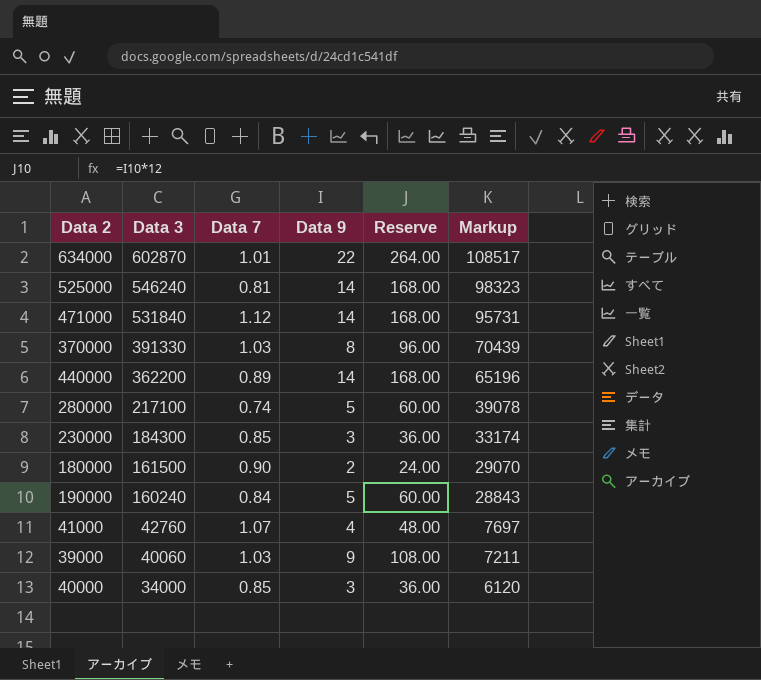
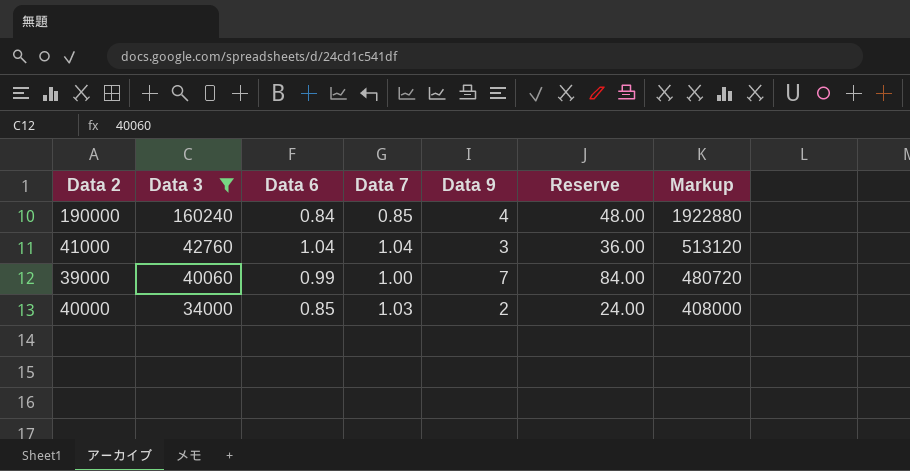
filter: none -> Data 3 <= 160240
column Data 6 | position: none -> 3
column Markup | formula: [Data 3] * 0.18 -> [Data 3] * 12
190000 | Data 7: 0.84 -> 0.85
190000 | Data 9: 5 -> 4
190000 | Reserve: 60.00 -> 48.00
41000 | Data 7: 1.07 -> 1.04
41000 | Data 9: 4 -> 3
41000 | Reserve: 48.00 -> 36.00
39000 | Data 7: 1.03 -> 1.00
39000 | Data 9: 9 -> 7
39000 | Reserve: 108.00 -> 84.00
40000 | Data 7: 0.85 -> 1.03
40000 | Data 9: 3 -> 2
40000 | Reserve: 36.00 -> 24.00

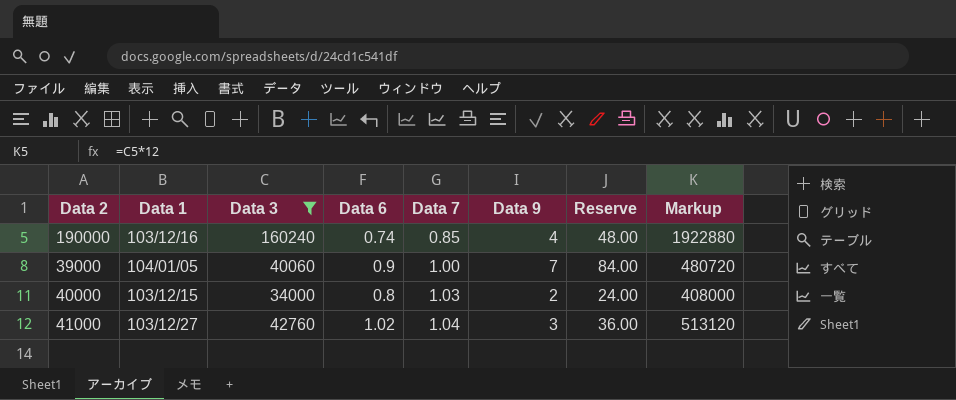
row order: Data 3 descending -> Data 7 ascending
column Data 1 | position: none -> 2
190000 | Data 6: 0.84 -> 0.74
39000 | Data 6: 0.99 -> 0.9
40000 | Data 6: 0.85 -> 0.8
41000 | Data 6: 1.04 -> 1.02

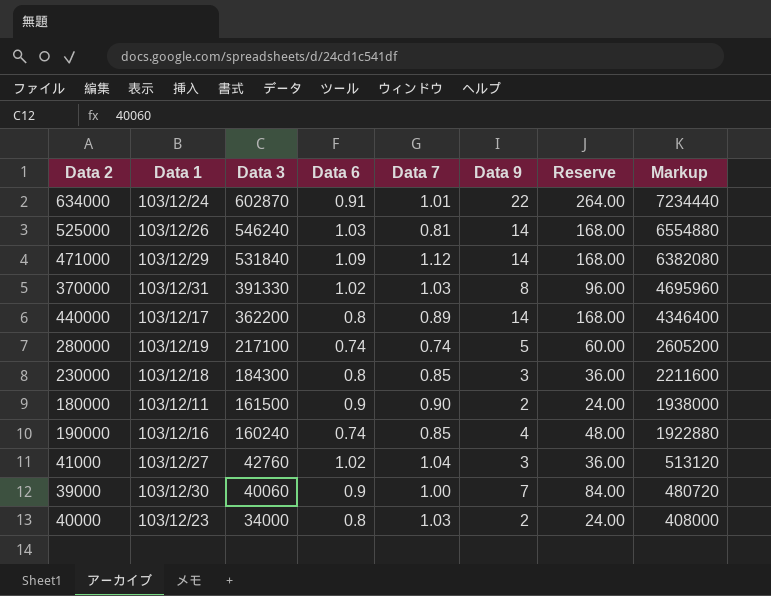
filter: Data 3 <= 160240 -> none
row order: Data 7 ascending -> Data 3 descending
39000 | Data 1: 104/01/05 -> 103/12/30
40000 | Data 1: 103/12/15 -> 103/12/23

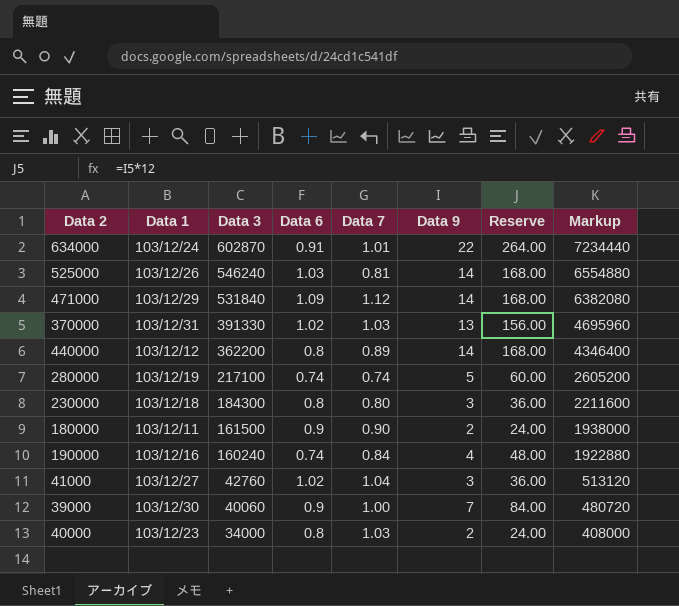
370000 | Data 9: 8 -> 13
370000 | Reserve: 96.00 -> 156.00
440000 | Data 1: 103/12/17 -> 103/12/12
230000 | Data 7: 0.85 -> 0.80
190000 | Data 7: 0.85 -> 0.84

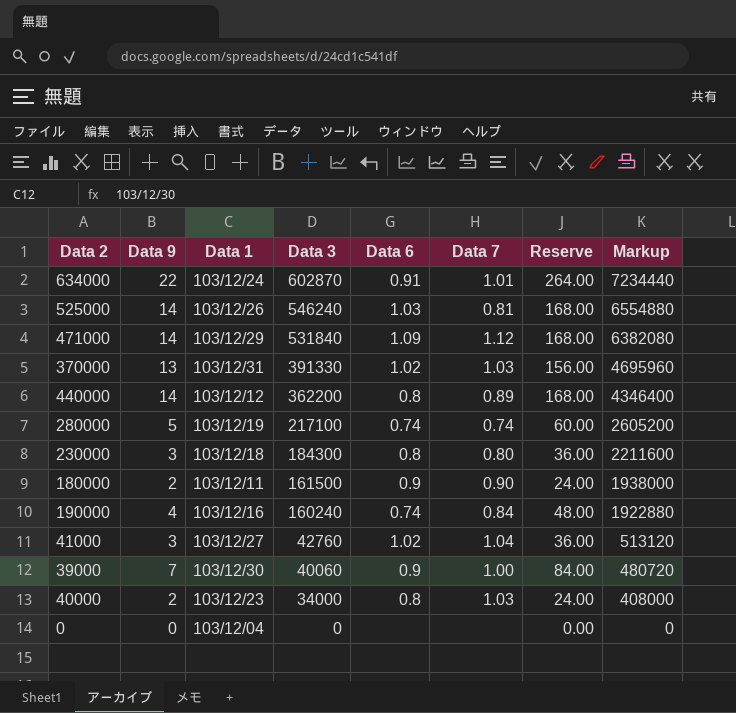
column Data 9 | position: 6 -> 2
row 0: none -> 0 | 103/12/04 | 0 | none | none | 0.00 | 0

